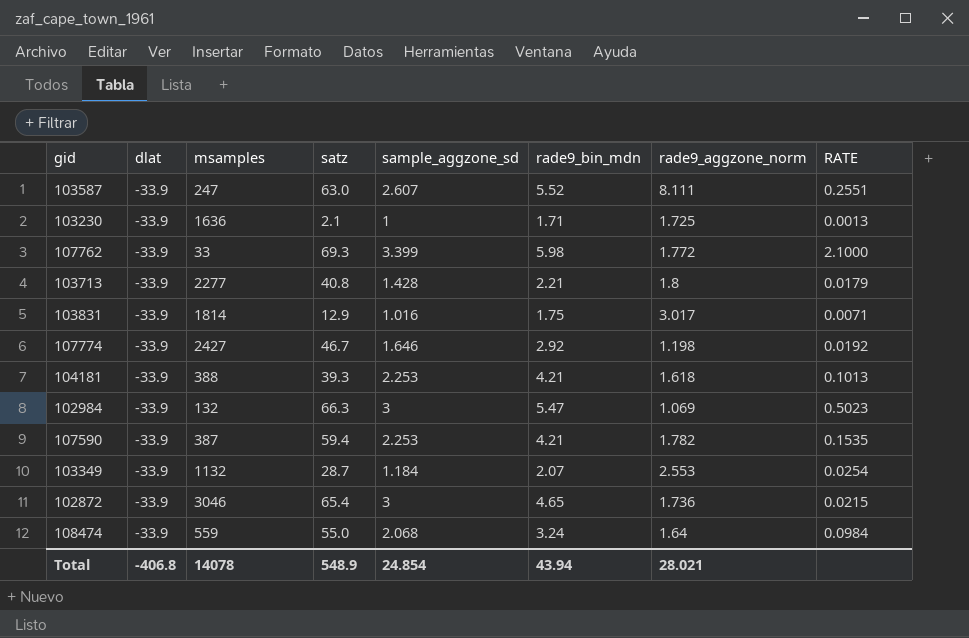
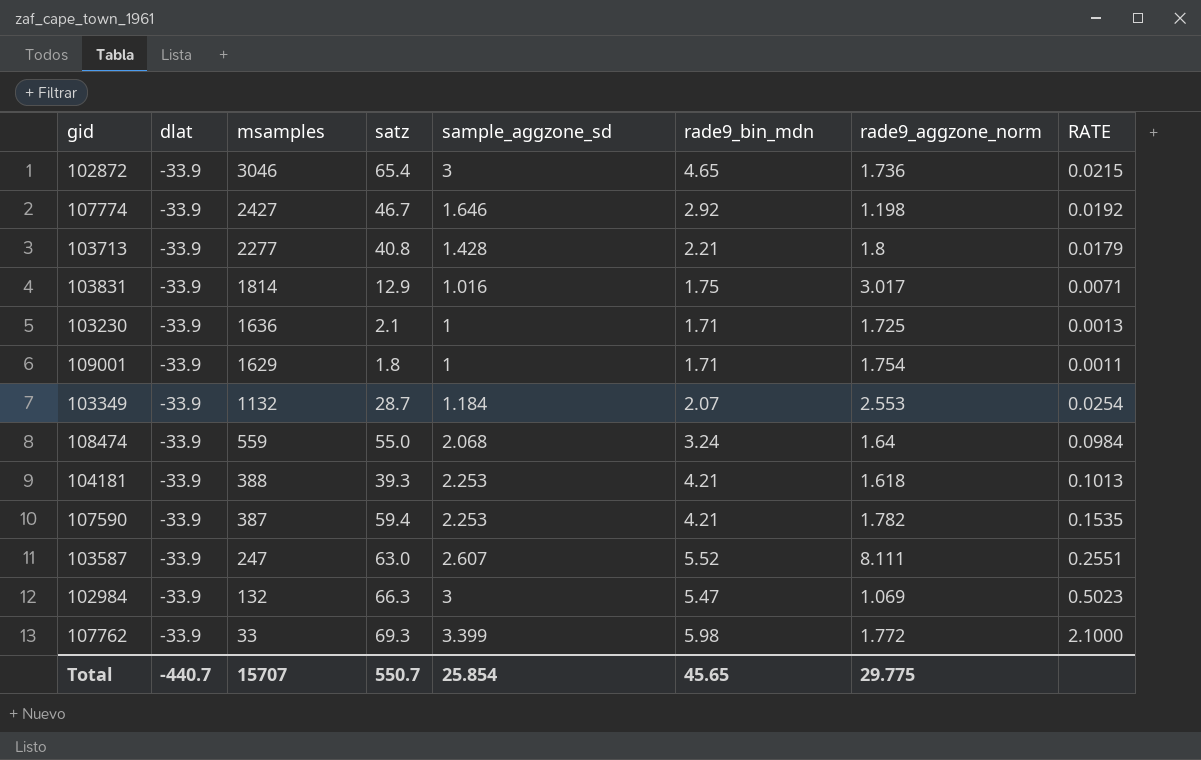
row order: none -> msamples descending
row 109001: none -> -33.9 | 1629 | 1.8 | 1 | 1.71 | 1.754 | 0.0011
Total | dlat: -406.8 -> -440.7
Total | msamples: 14078 -> 15707
Total | satz: 548.9 -> 550.7
Total | sample_aggzone_sd: 24.854 -> 25.854
Total | rade9_bin_mdn: 43.94 -> 45.65
Total | rade9_aggzone_norm: 28.021 -> 29.775

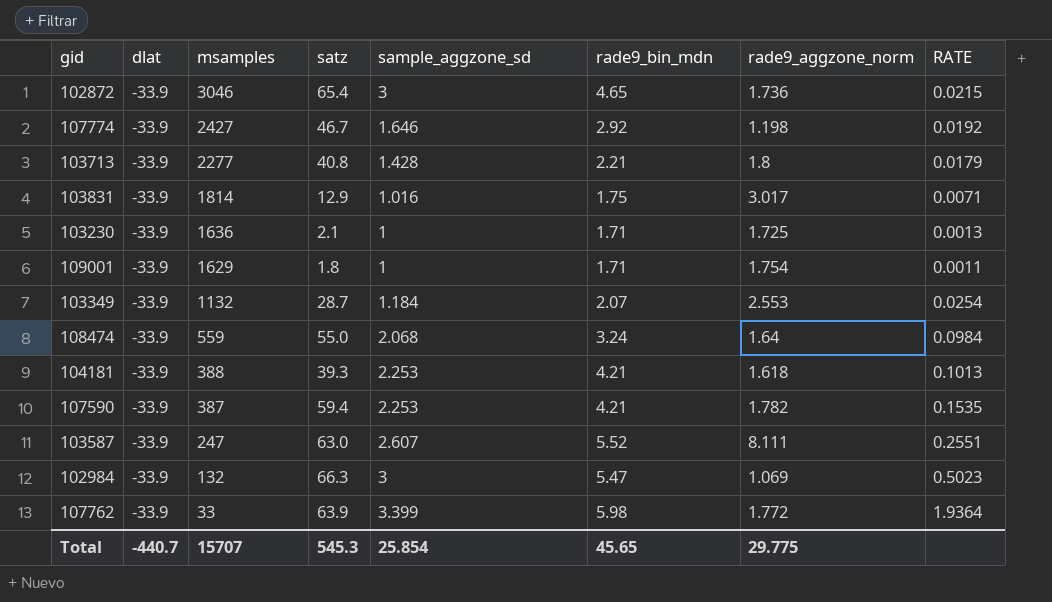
107762 | satz: 69.3 -> 63.9
107762 | RATE: 2.1000 -> 1.9364
Total | satz: 550.7 -> 545.3

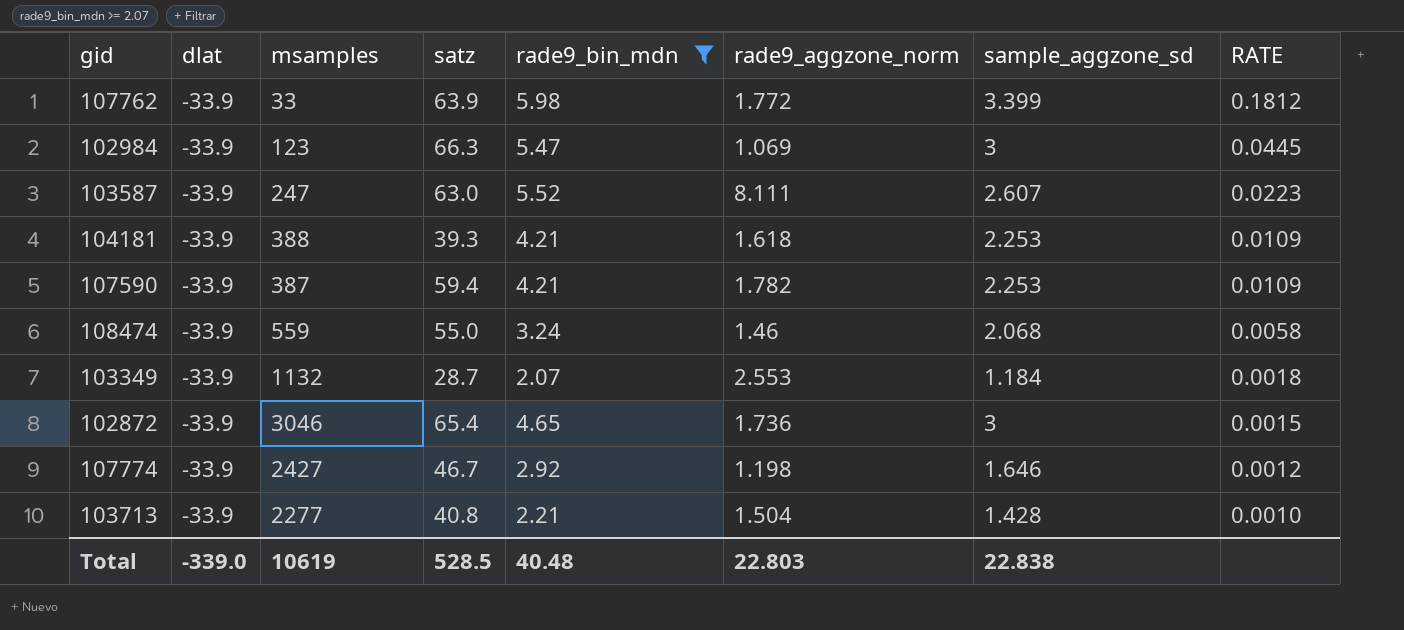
filter: none -> rade9_bin_mdn >= 2.07
row order: msamples descending -> RATE descending
column sample_aggzone_sd | position: 5 -> 7
column RATE | formula: [satz] / [msamples] -> [rade9_bin_mdn] / [msamples]
102984 | msamples: 132 -> 123
108474 | rade9_aggzone_norm: 1.64 -> 1.46
103713 | rade9_aggzone_norm: 1.8 -> 1.504
Total | dlat: -440.7 -> -339.0
Total | msamples: 15707 -> 10619
Total | satz: 545.3 -> 528.5
Total | rade9_bin_mdn: 45.65 -> 40.48
Total | rade9_aggzone_norm: 29.775 -> 22.803
Total | sample_aggzone_sd: 25.854 -> 22.838

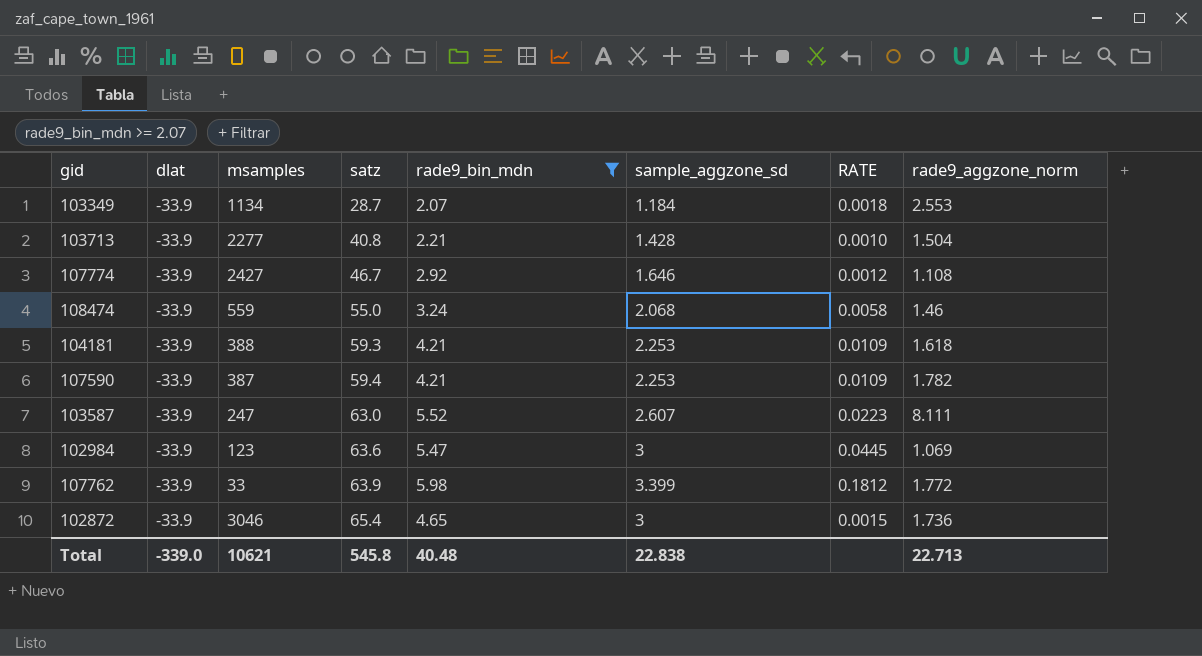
row order: RATE descending -> satz ascending
column rade9_aggzone_norm | position: 6 -> 8
103349 | msamples: 1132 -> 1134
107774 | rade9_aggzone_norm: 1.198 -> 1.108
104181 | satz: 39.3 -> 59.3
102984 | satz: 66.3 -> 63.6
Total | msamples: 10619 -> 10621
Total | satz: 528.5 -> 545.8
Total | rade9_aggzone_norm: 22.803 -> 22.713

